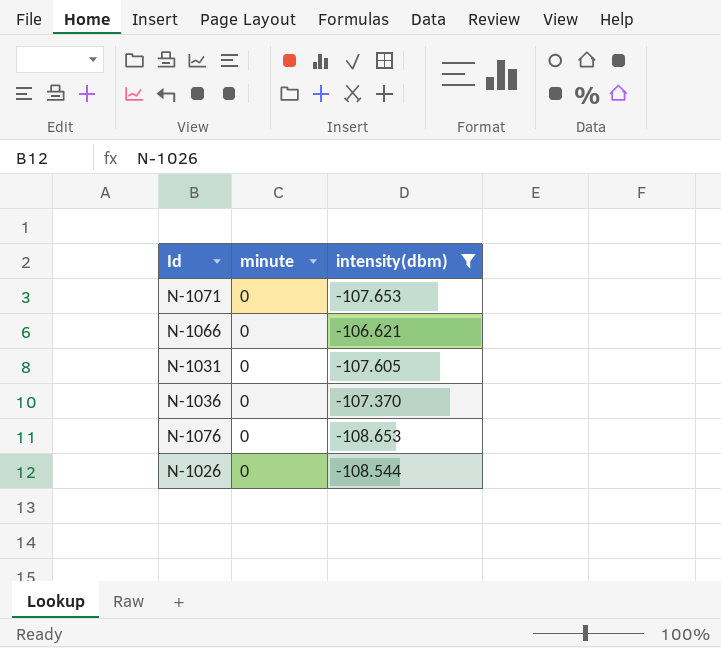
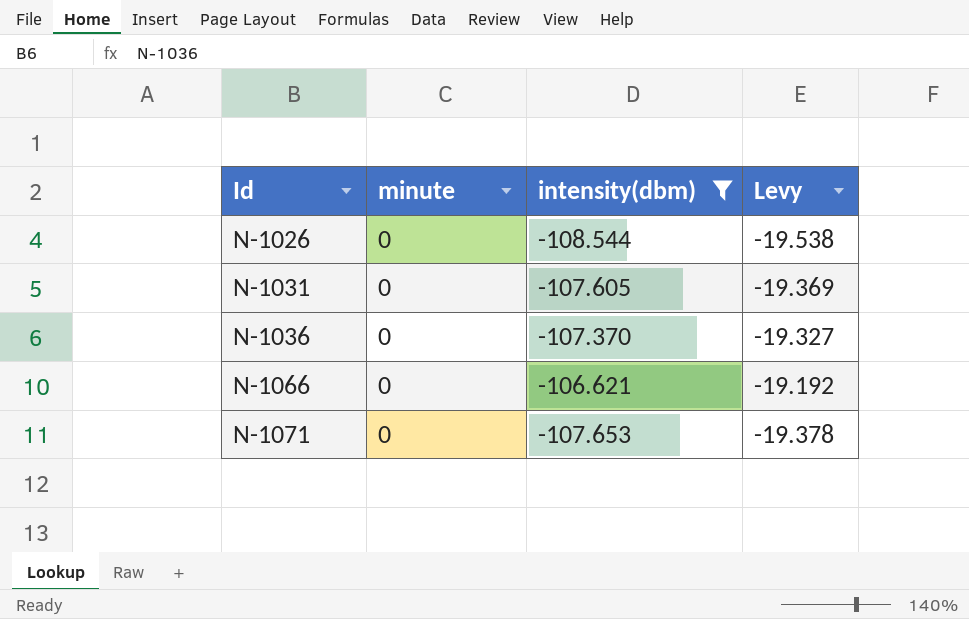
row order: none -> Id ascending
column Levy | formula: none -> [intensity(dbm)] * 0.18
row N-1076: 0 | -108.653 -> none

